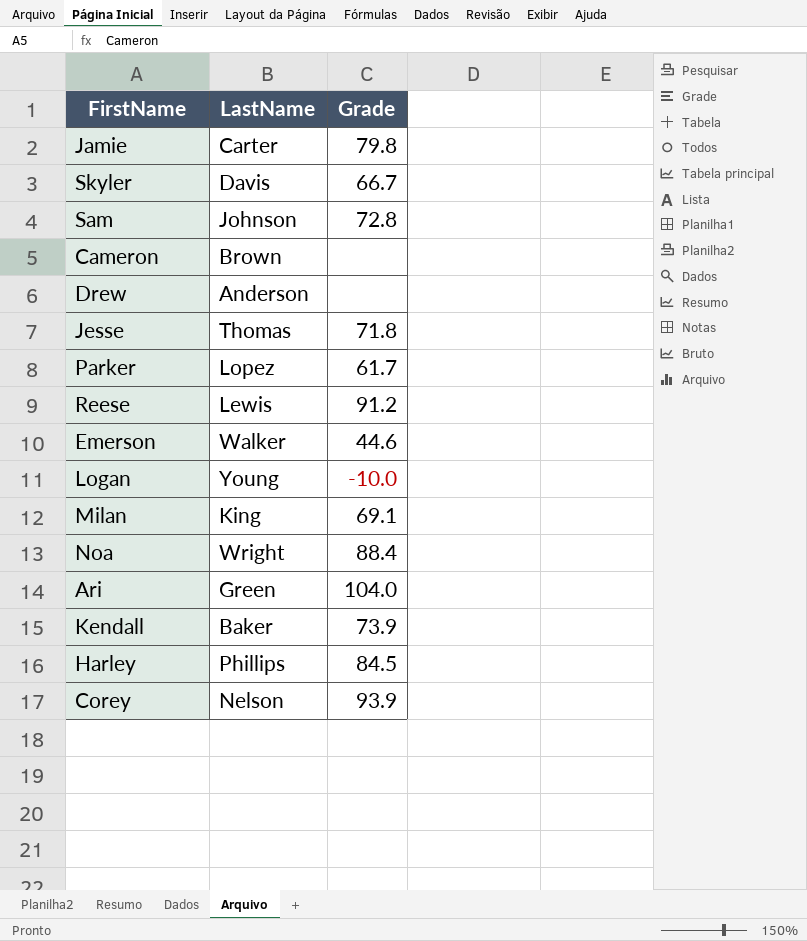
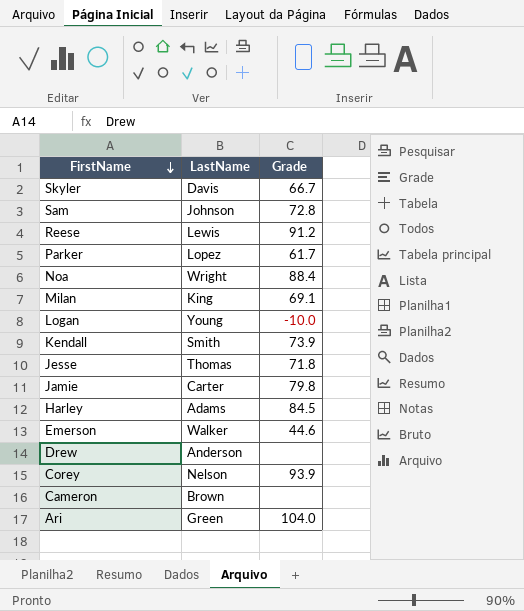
row order: none -> FirstName descending
Kendall | LastName: Baker -> Smith
Harley | LastName: Phillips -> Adams

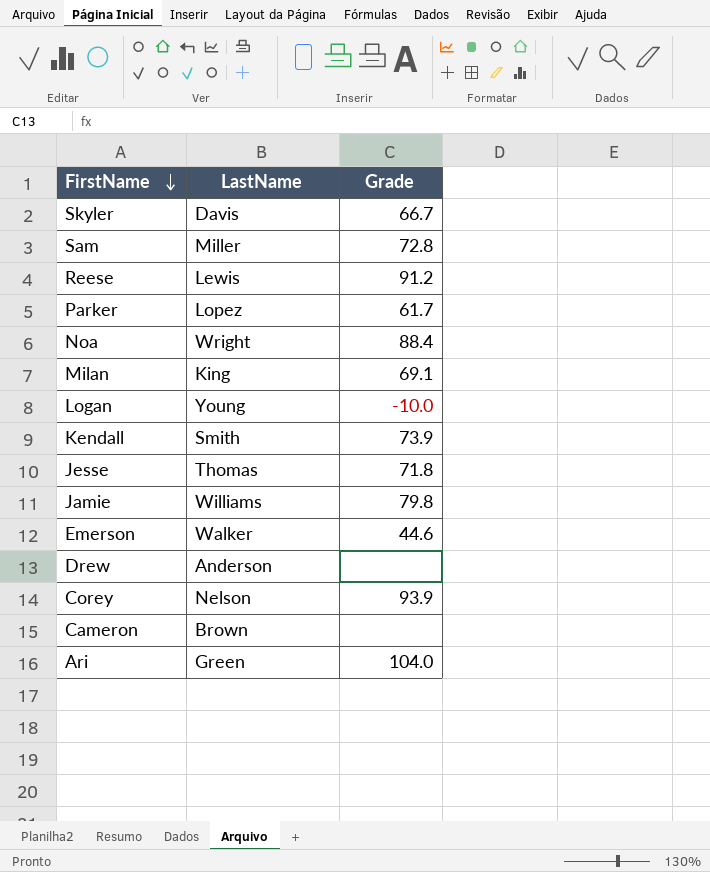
row Harley: Adams | 84.5 -> none
Sam | LastName: Johnson -> Miller
Jamie | LastName: Carter -> Williams

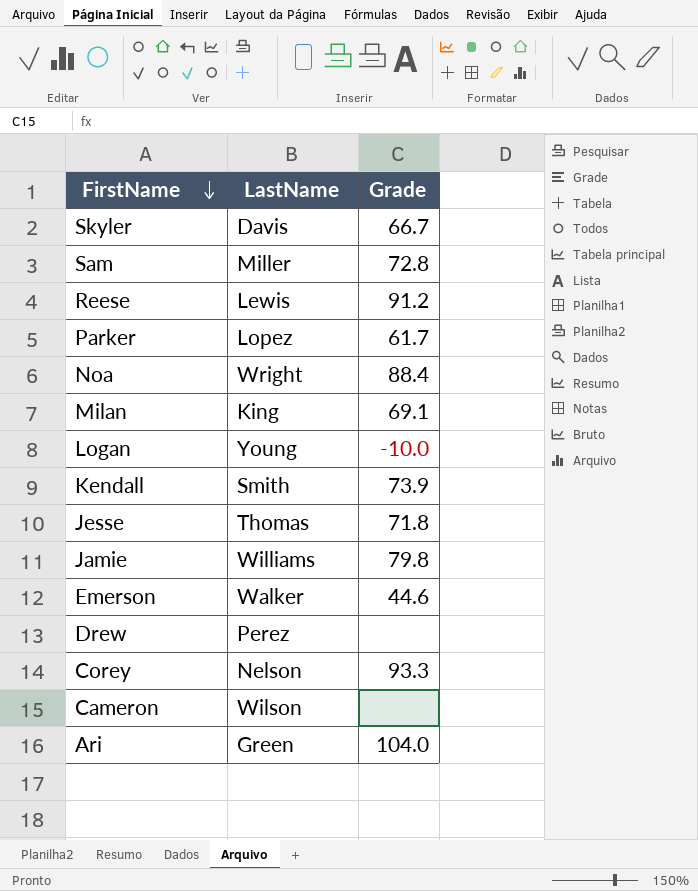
Drew | LastName: Anderson -> Perez
Corey | Grade: 93.9 -> 93.3
Cameron | LastName: Brown -> Wilson

